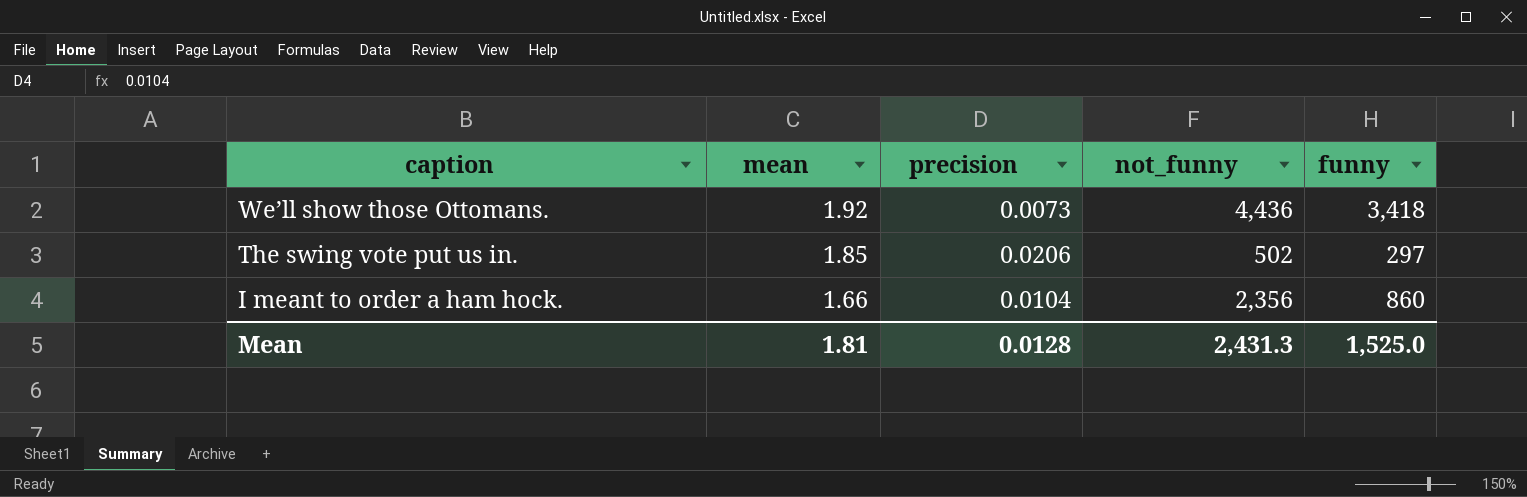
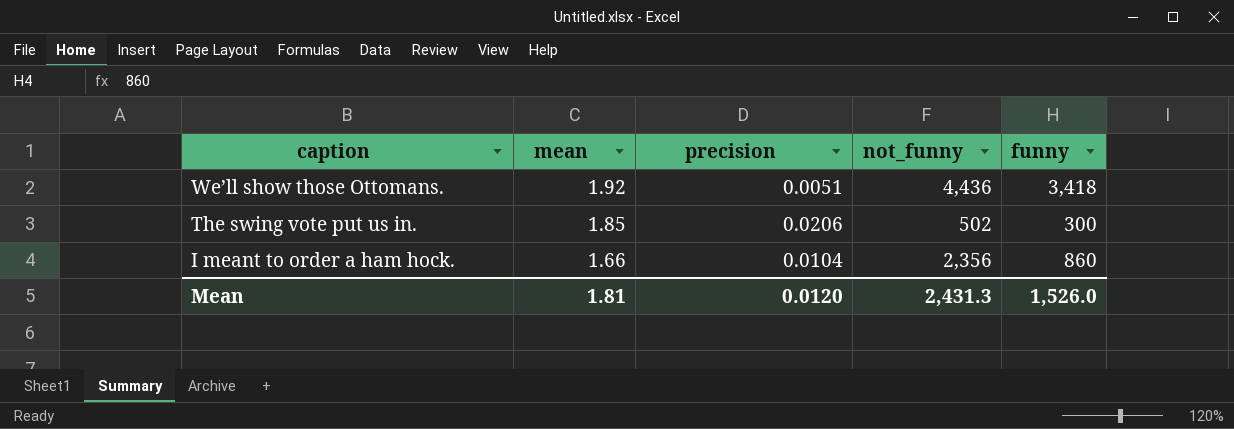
We’ll show those Ottomans. | precision: 0.0073 -> 0.0051
The swing vote put us in. | funny: 297 -> 300
Mean | precision: 0.0128 -> 0.0120
Mean | funny: 1,525.0 -> 1,526.0

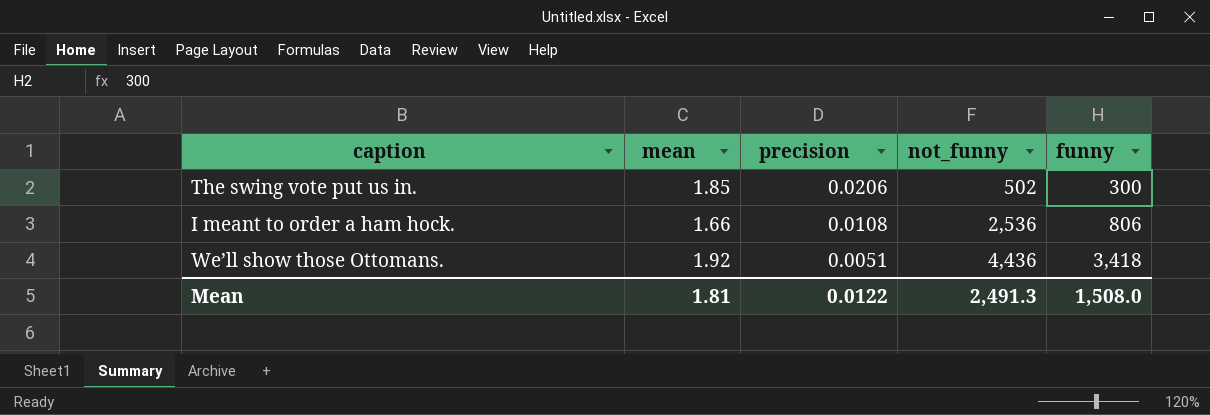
row order: caption descending -> precision descending
I meant to order a ham hock. | precision: 0.0104 -> 0.0108
I meant to order a ham hock. | not_funny: 2,356 -> 2,536
I meant to order a ham hock. | funny: 860 -> 806
Mean | precision: 0.0120 -> 0.0122
Mean | not_funny: 2,431.3 -> 2,491.3
Mean | funny: 1,526.0 -> 1,508.0

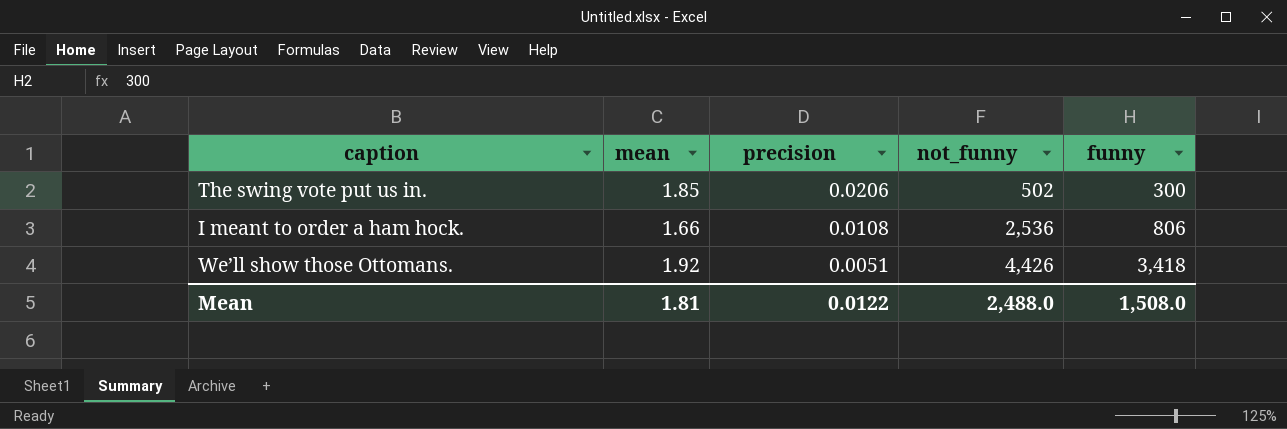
We’ll show those Ottomans. | not_funny: 4,436 -> 4,426
Mean | not_funny: 2,491.3 -> 2,488.0

